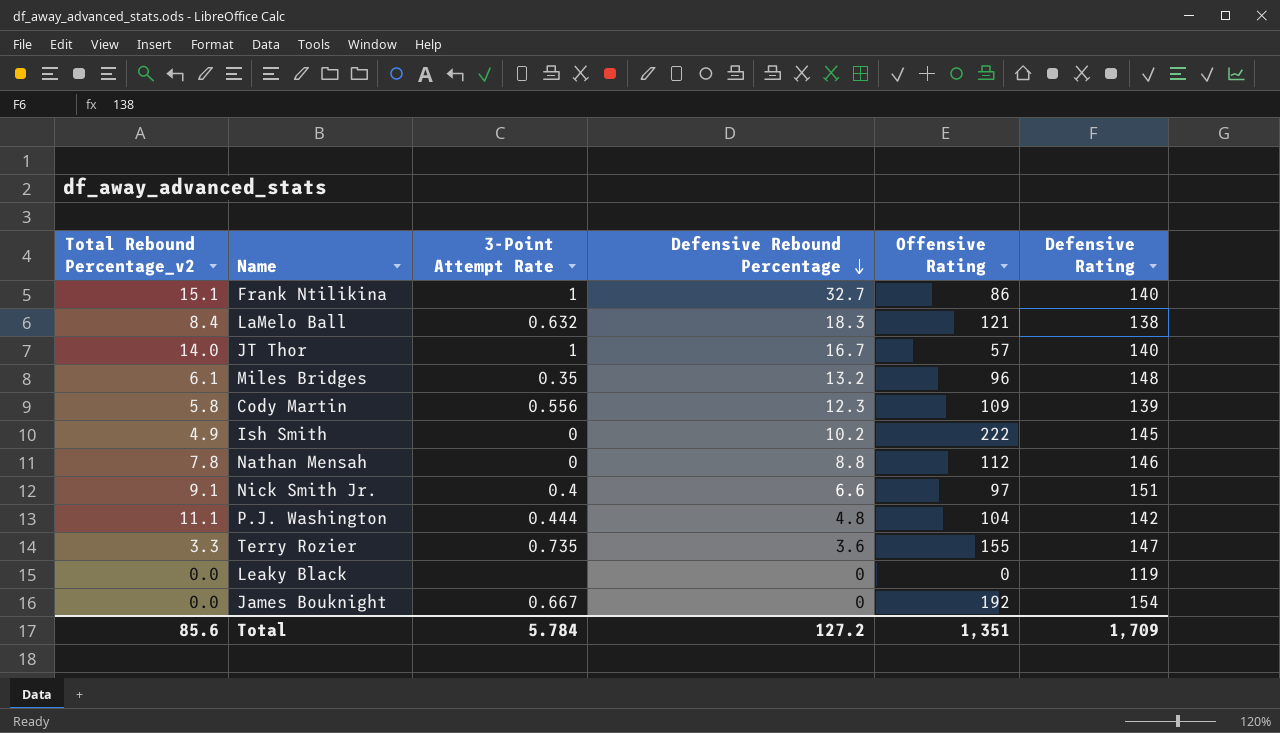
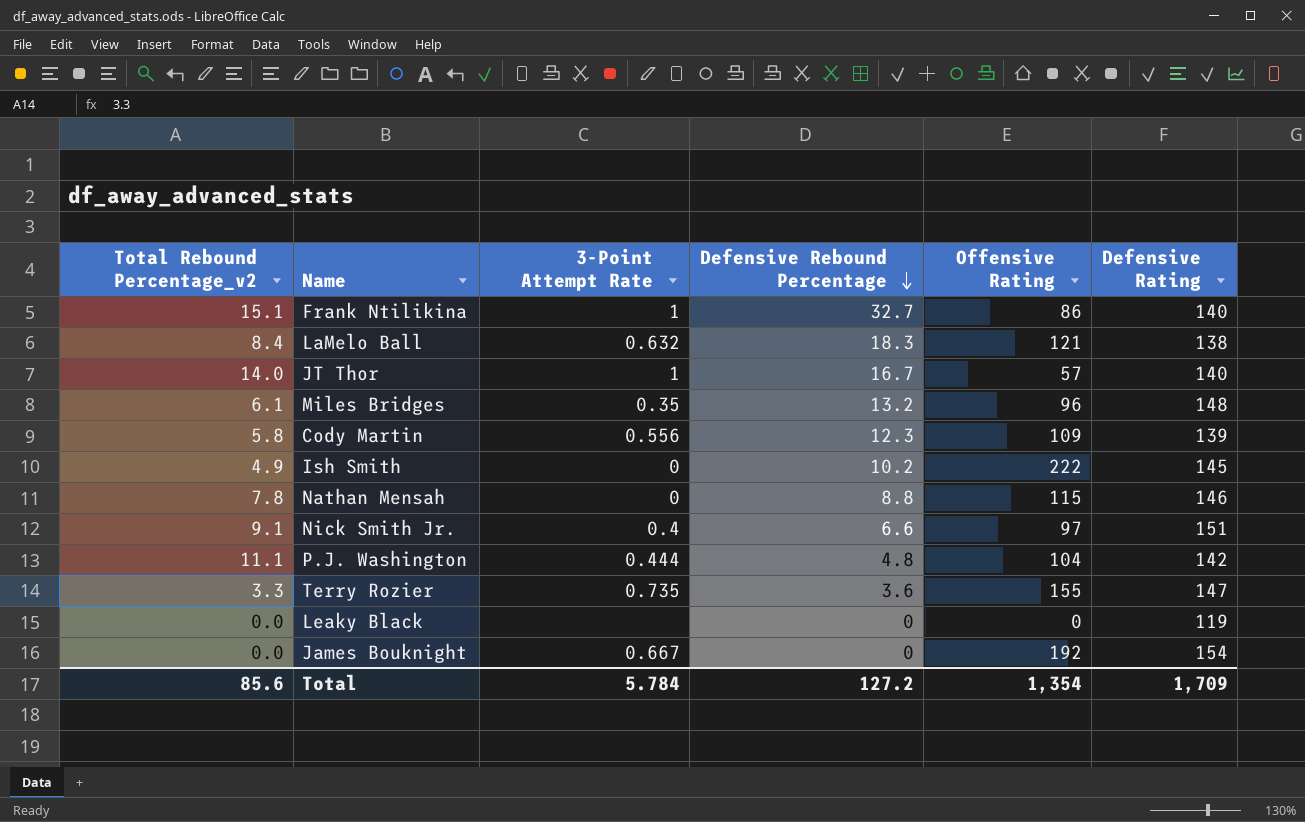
Nathan Mensah | Offensive Rating: 112 -> 115
Total | Offensive Rating: 1,351 -> 1,354

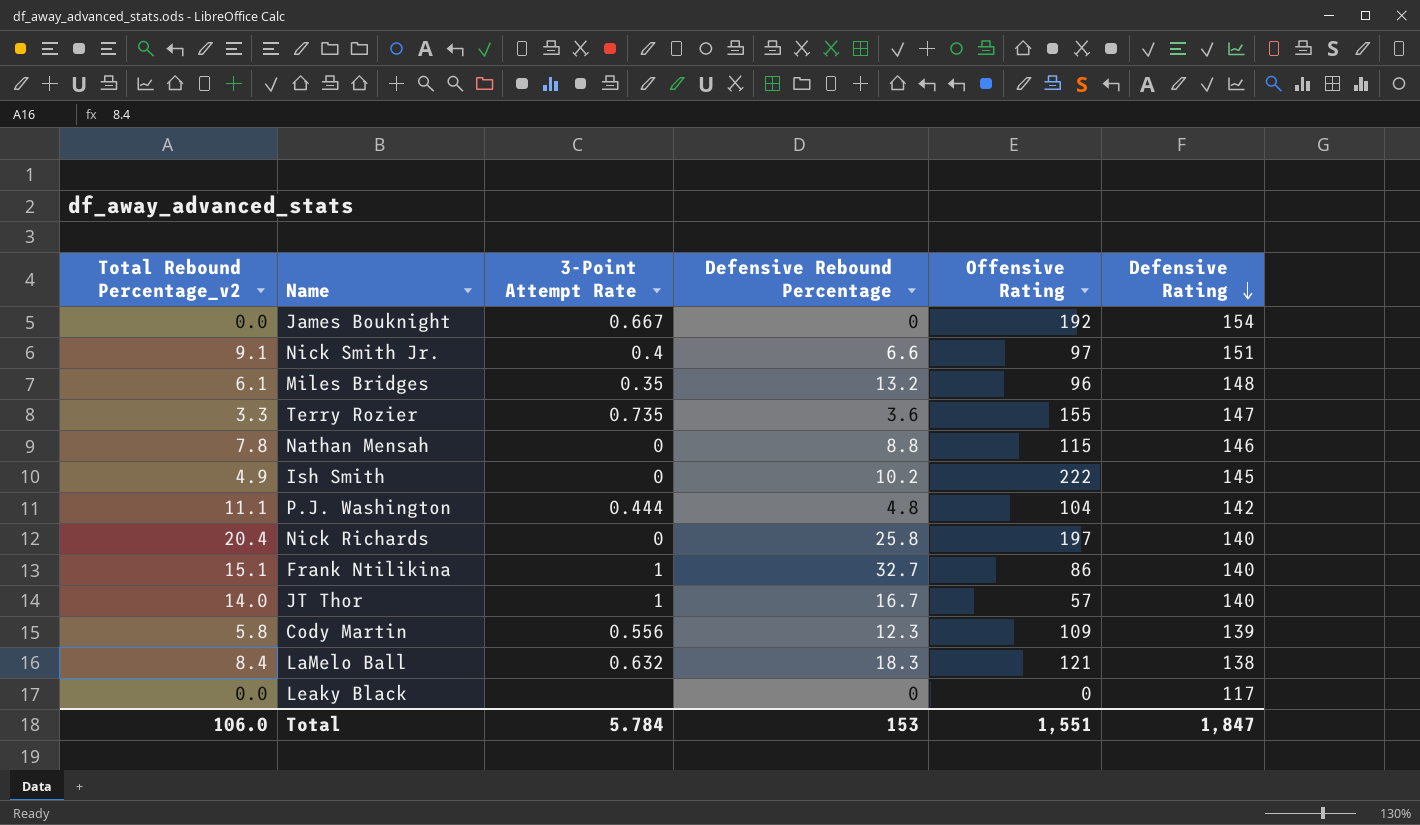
row order: Defensive Rebound Percentage descending -> Defensive Rating descending
row Nick Richards: none -> 20.4 | 0 | 25.8 | 197 | 140
Leaky Black | Defensive Rating: 119 -> 117
Total | Total Rebound Percentage_v2: 85.6 -> 106.0
Total | Defensive Rebound Percentage: 127.2 -> 153
Total | Offensive Rating: 1,354 -> 1,551
Total | Defensive Rating: 1,709 -> 1,847

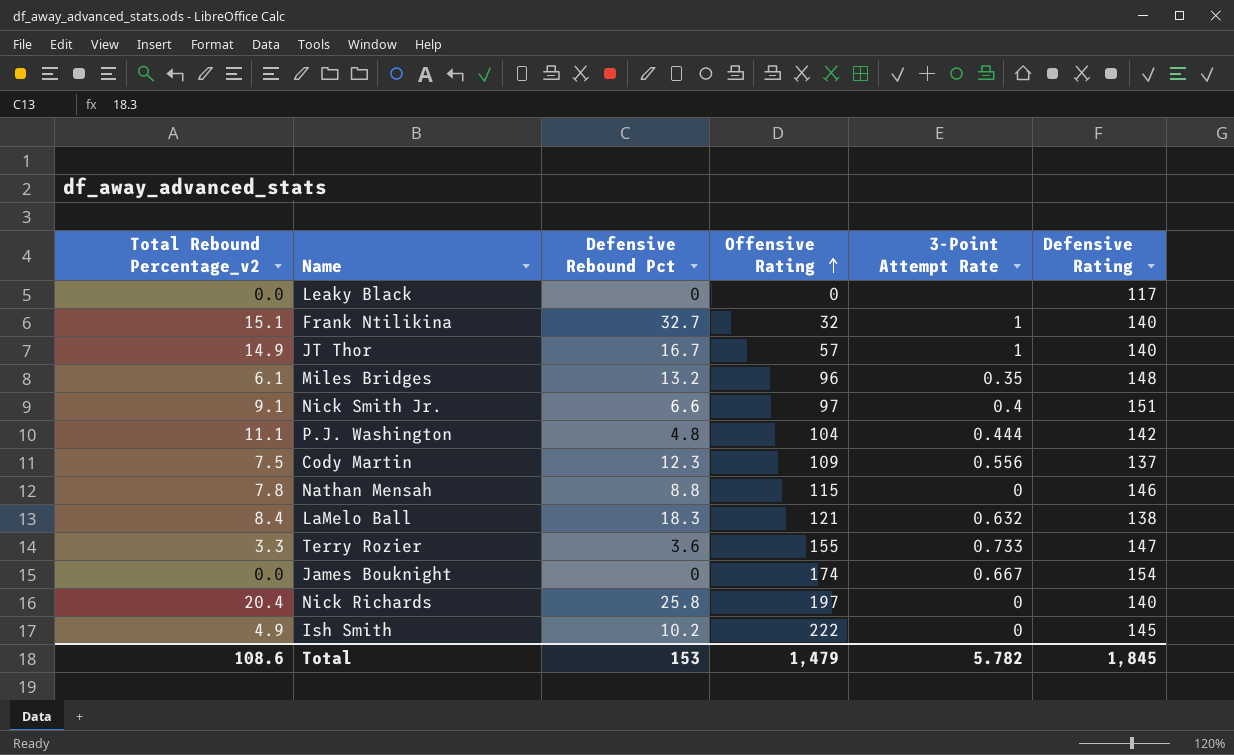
row order: Defensive Rating descending -> Offensive Rating ascending
column name: Defensive Rebound Percentage -> Defensive Rebound Pct
column 3-Point Attempt Rate | position: 3 -> 5
Frank Ntilikina | Offensive Rating: 86 -> 32
JT Thor | Total Rebound Percentage_v2: 14.0 -> 14.9
Cody Martin | Total Rebound Percentage_v2: 5.8 -> 7.5
Cody Martin | Defensive Rating: 139 -> 137
Terry Rozier | 3-Point Attempt Rate: 0.735 -> 0.733
James Bouknight | Offensive Rating: 192 -> 174
Total | Total Rebound Percentage_v2: 106.0 -> 108.6
Total | Offensive Rating: 1,551 -> 1,479
Total | 3-Point Attempt Rate: 5.784 -> 5.782
Total | Defensive Rating: 1,847 -> 1,845

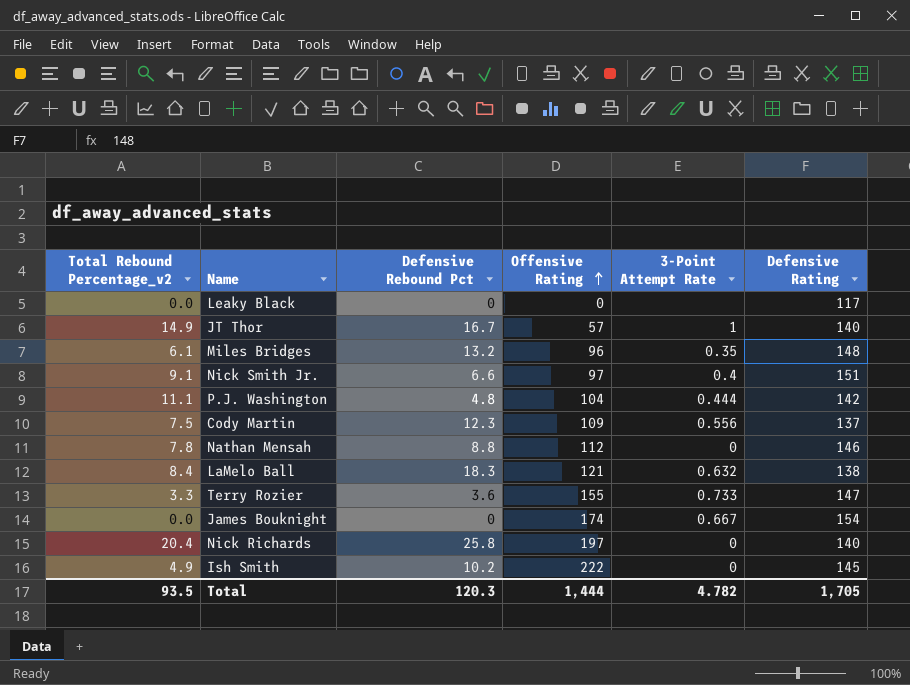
row Frank Ntilikina: 15.1 | 32.7 | 32 | 1 | 140 -> none
Nathan Mensah | Offensive Rating: 115 -> 112
Total | Total Rebound Percentage_v2: 108.6 -> 93.5
Total | Defensive Rebound Pct: 153 -> 120.3
Total | Offensive Rating: 1,479 -> 1,444
Total | 3-Point Attempt Rate: 5.782 -> 4.782
Total | Defensive Rating: 1,845 -> 1,705

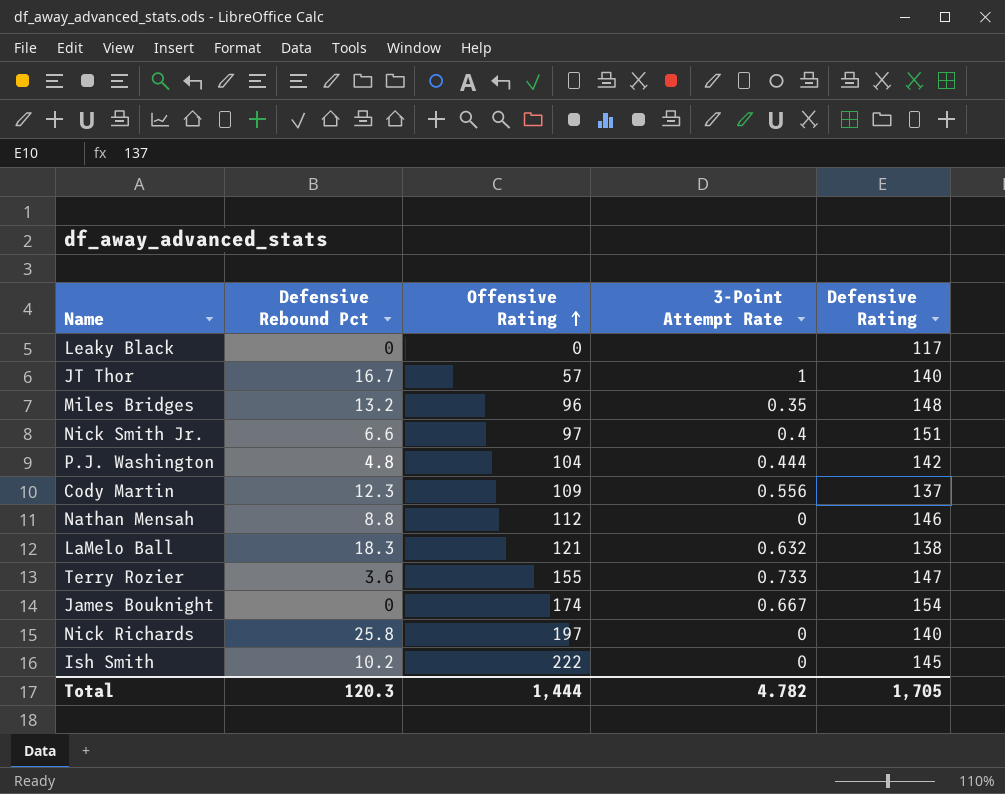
column Total Rebound Percentage_v2 | position: 1 -> none

